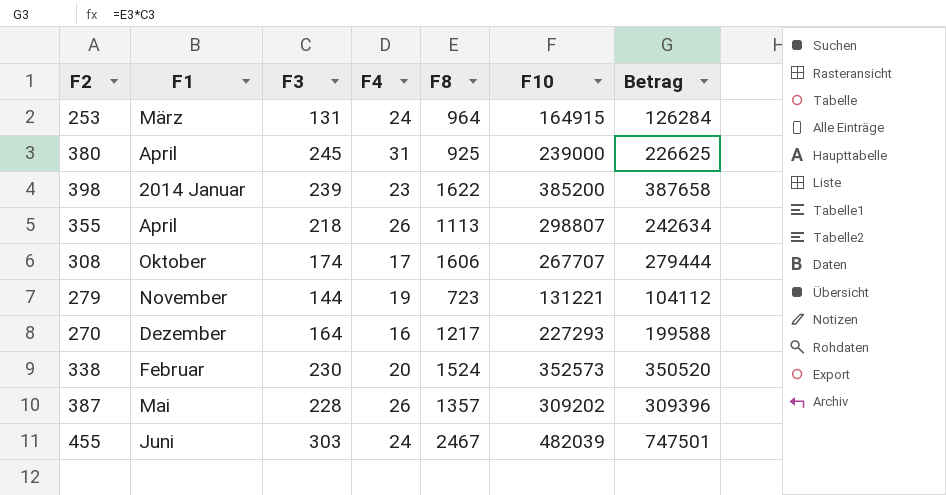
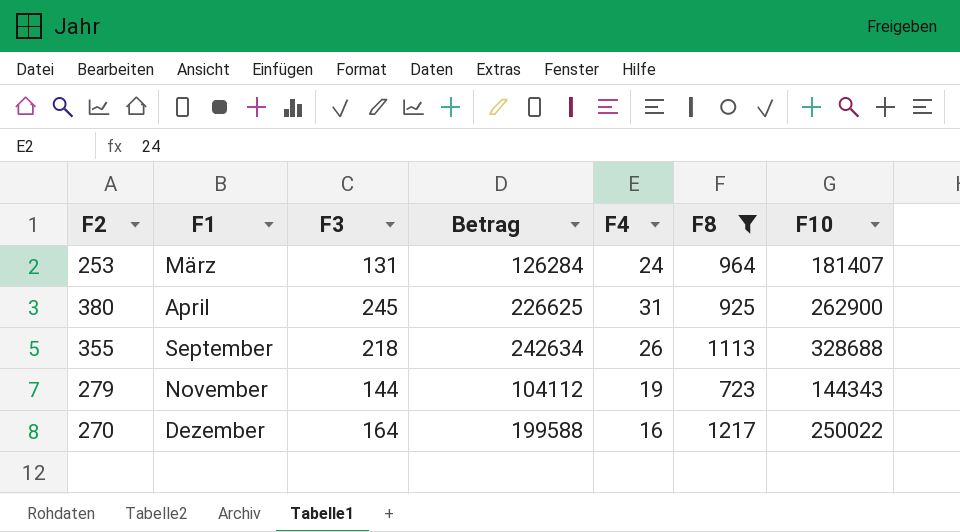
filter: none -> F8 <= 1217
column Betrag | position: 7 -> 4
253 | F10: 164915 -> 181407
380 | F10: 239000 -> 262900
355 | F1: April -> September
355 | F10: 298807 -> 328688
279 | F10: 131221 -> 144343
270 | F10: 227293 -> 250022

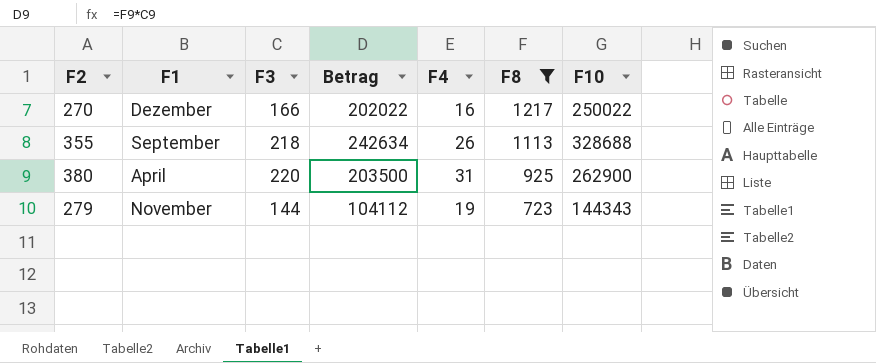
row order: none -> F8 descending
row 253: März | 131 | 126284 | 24 | 964 | 181407 -> none
270 | F3: 164 -> 166
270 | Betrag: 199588 -> 202022
380 | F3: 245 -> 220
380 | Betrag: 226625 -> 203500

